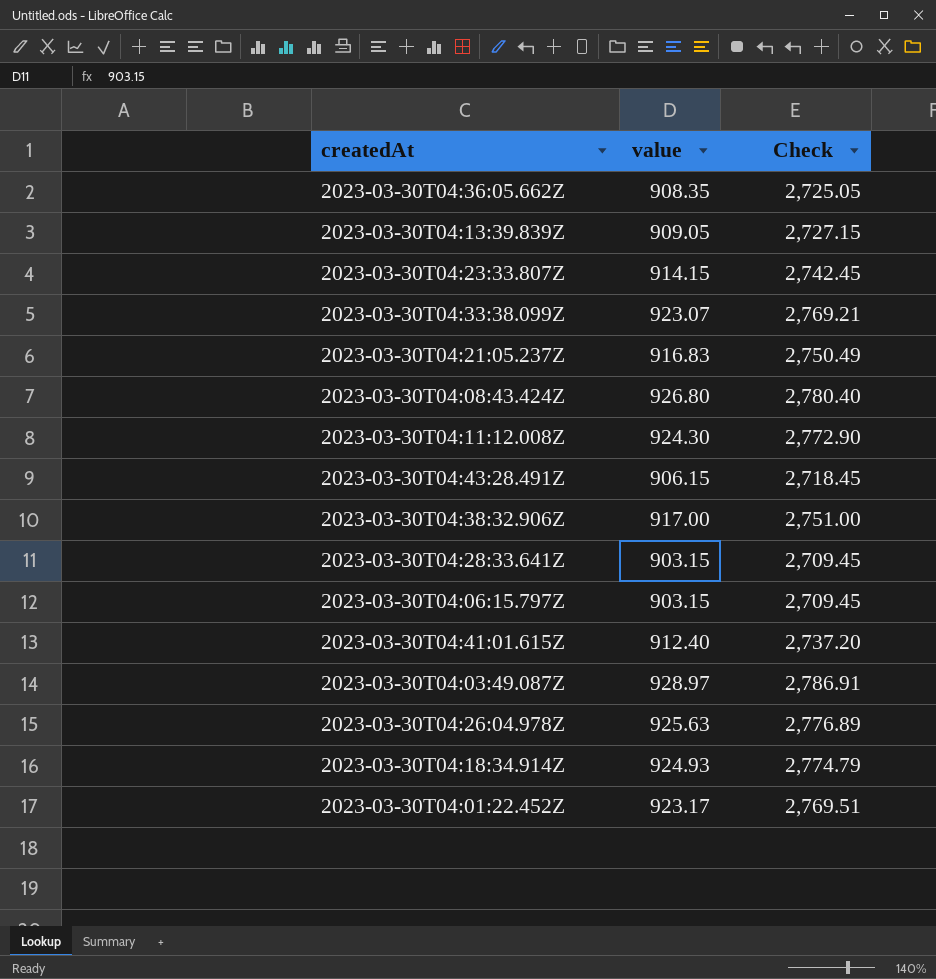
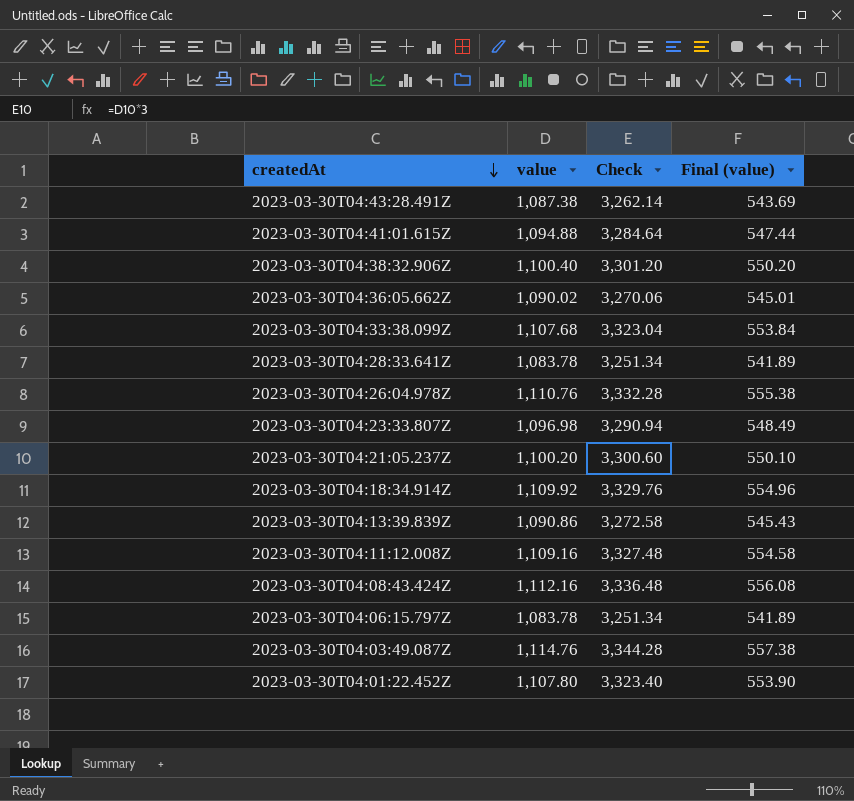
row order: none -> createdAt descending
column Final (value) | formula: none -> [value] * 0.5
2023-03-30T04:43:28.491Z | value: 906.15 -> 1,087.38
2023-03-30T04:43:28.491Z | Check: 2,718.45 -> 3,262.14
2023-03-30T04:41:01.615Z | value: 912.40 -> 1,094.88
2023-03-30T04:41:01.615Z | Check: 2,737.20 -> 3,284.64
2023-03-30T04:38:32.906Z | value: 917.00 -> 1,100.40
2023-03-30T04:38:32.906Z | Check: 2,751.00 -> 3,301.20
2023-03-30T04:36:05.662Z | value: 908.35 -> 1,090.02
2023-03-30T04:36:05.662Z | Check: 2,725.05 -> 3,270.06
2023-03-30T04:33:38.099Z | value: 923.07 -> 1,107.68
2023-03-30T04:33:38.099Z | Check: 2,769.21 -> 3,323.04
2023-03-30T04:28:33.641Z | value: 903.15 -> 1,083.78
2023-03-30T04:28:33.641Z | Check: 2,709.45 -> 3,251.34
2023-03-30T04:26:04.978Z | value: 925.63 -> 1,110.76
2023-03-30T04:26:04.978Z | Check: 2,776.89 -> 3,332.28
2023-03-30T04:23:33.807Z | value: 914.15 -> 1,096.98
2023-03-30T04:23:33.807Z | Check: 2,742.45 -> 3,290.94
2023-03-30T04:21:05.237Z | value: 916.83 -> 1,100.20
2023-03-30T04:21:05.237Z | Check: 2,750.49 -> 3,300.60
2023-03-30T04:18:34.914Z | value: 924.93 -> 1,109.92
2023-03-30T04:18:34.914Z | Check: 2,774.79 -> 3,329.76
2023-03-30T04:13:39.839Z | value: 909.05 -> 1,090.86
2023-03-30T04:13:39.839Z | Check: 2,727.15 -> 3,272.58
2023-03-30T04:11:12.008Z | value: 924.30 -> 1,109.16
2023-03-30T04:11:12.008Z | Check: 2,772.90 -> 3,327.48
2023-03-30T04:08:43.424Z | value: 926.80 -> 1,112.16
2023-03-30T04:08:43.424Z | Check: 2,780.40 -> 3,336.48
2023-03-30T04:06:15.797Z | value: 903.15 -> 1,083.78
2023-03-30T04:06:15.797Z | Check: 2,709.45 -> 3,251.34
2023-03-30T04:03:49.087Z | value: 928.97 -> 1,114.76
2023-03-30T04:03:49.087Z | Check: 2,786.91 -> 3,344.28
2023-03-30T04:01:22.452Z | value: 923.17 -> 1,107.80
2023-03-30T04:01:22.452Z | Check: 2,769.51 -> 3,323.40

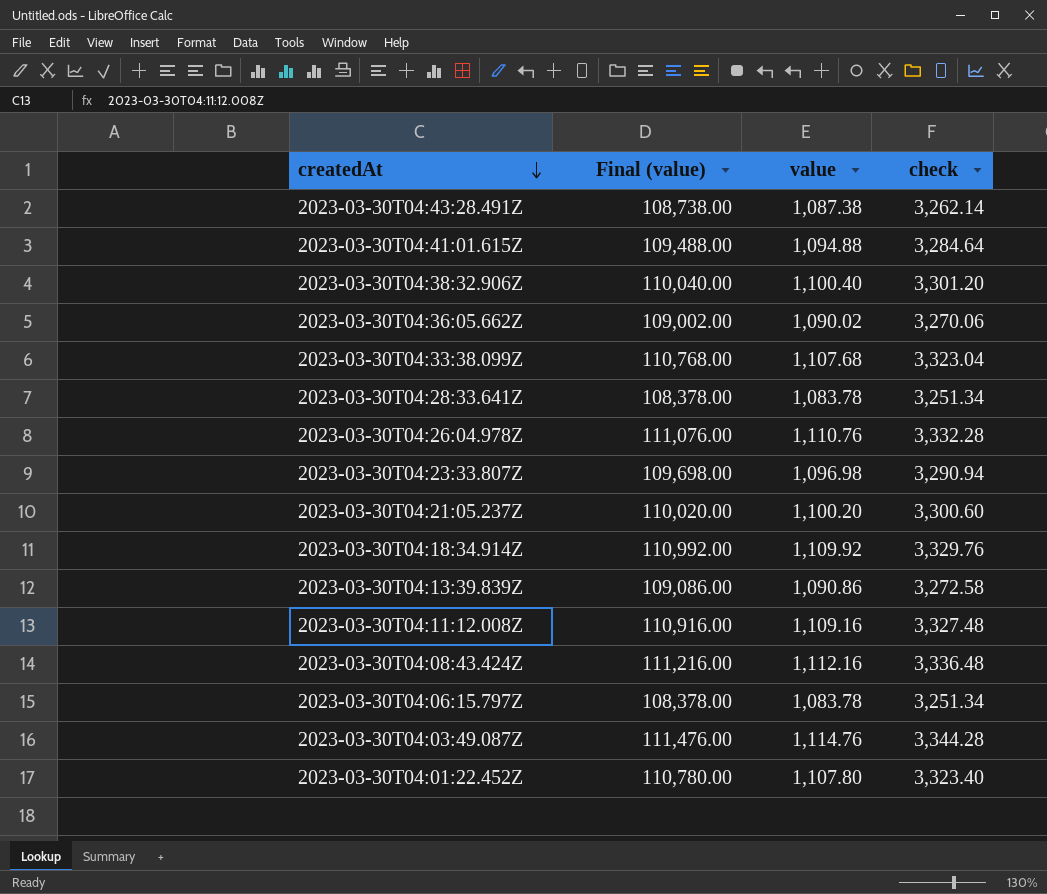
column Final (value) | formula: [value] * 0.5 -> [value] * 100
column Final (value) | position: 4 -> 2
column name: Check -> check

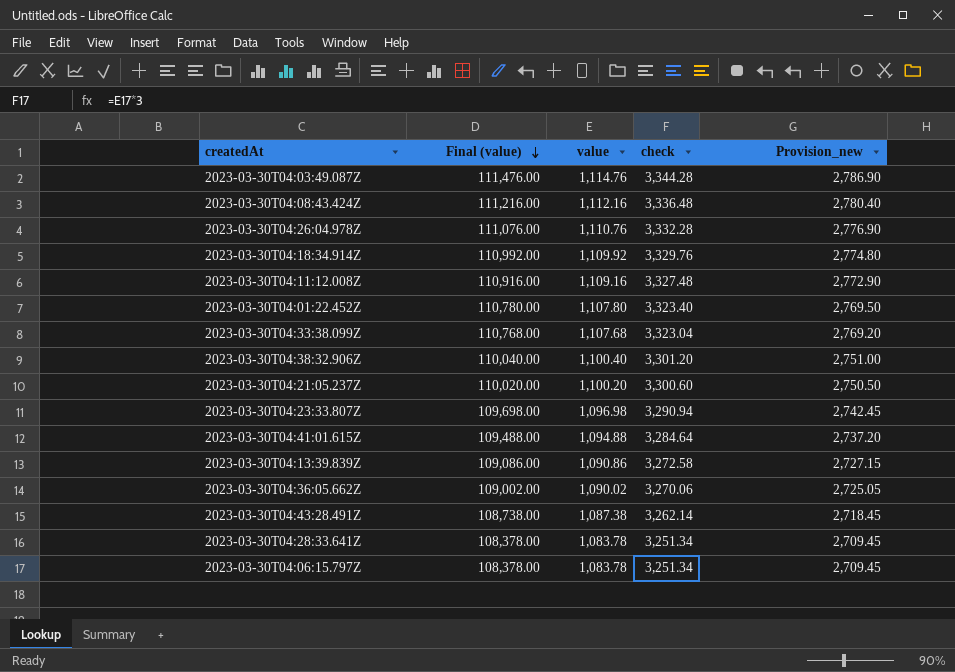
row order: createdAt descending -> Final (value) descending
column Provision_new | formula: none -> [value] * 2.5

